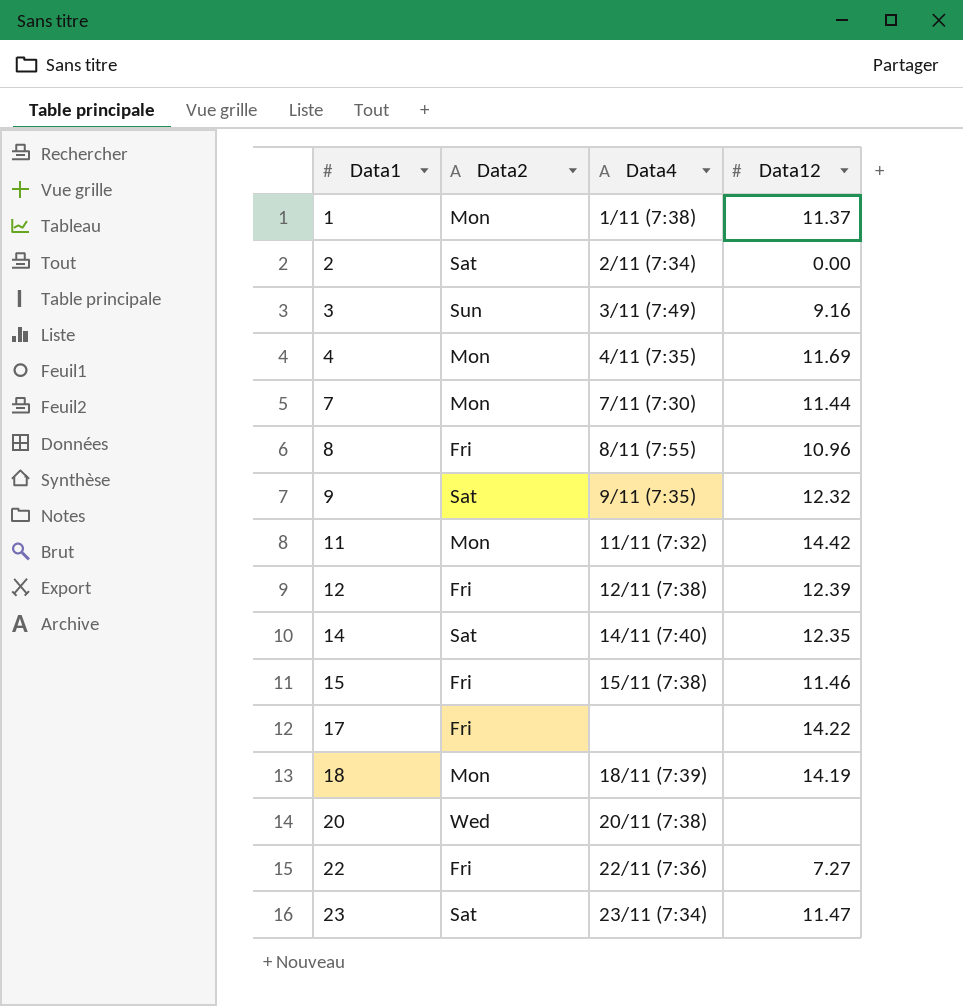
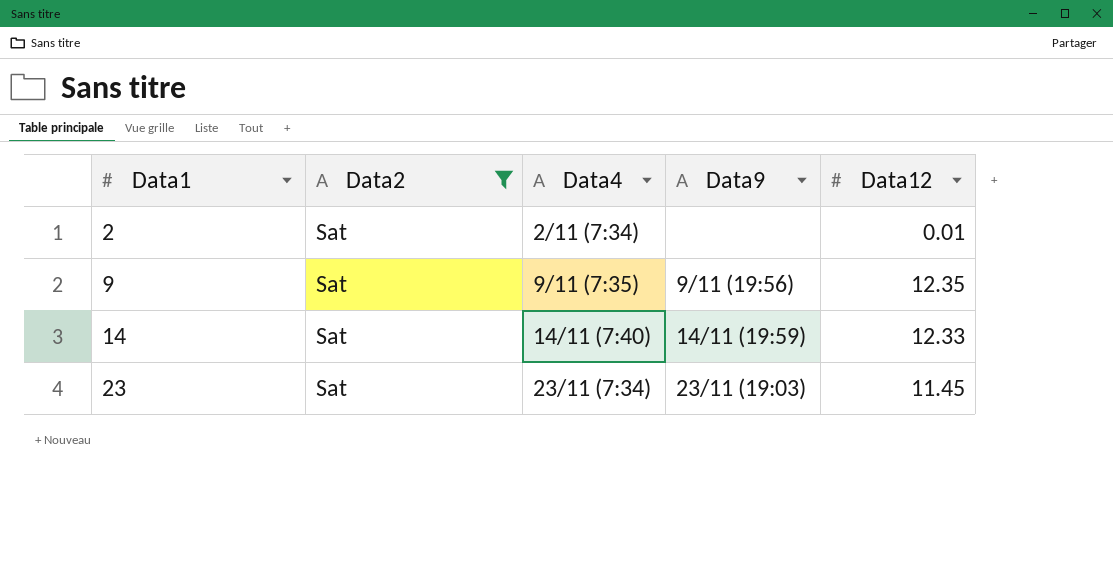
filter: none -> Data2 = Sat
column Data9 | position: none -> 4
2 | Data12: 0.00 -> 0.01
9 | Data12: 12.32 -> 12.35
14 | Data12: 12.35 -> 12.33
23 | Data12: 11.47 -> 11.45

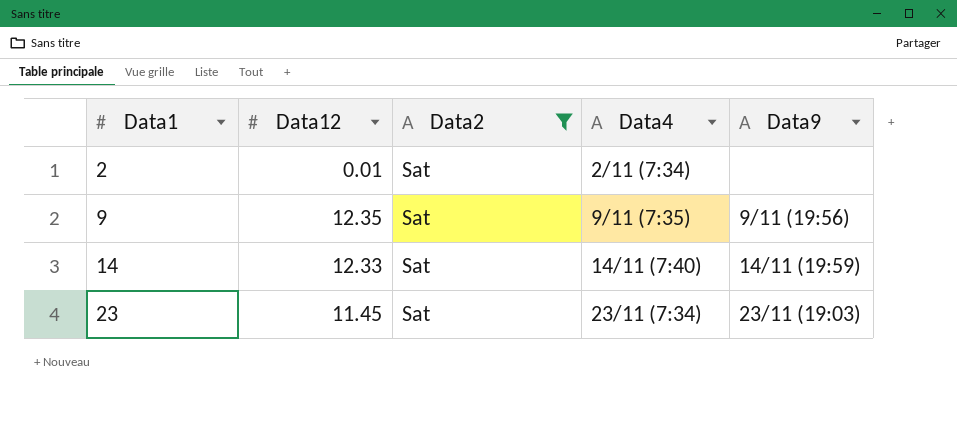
column Data12 | position: 5 -> 2

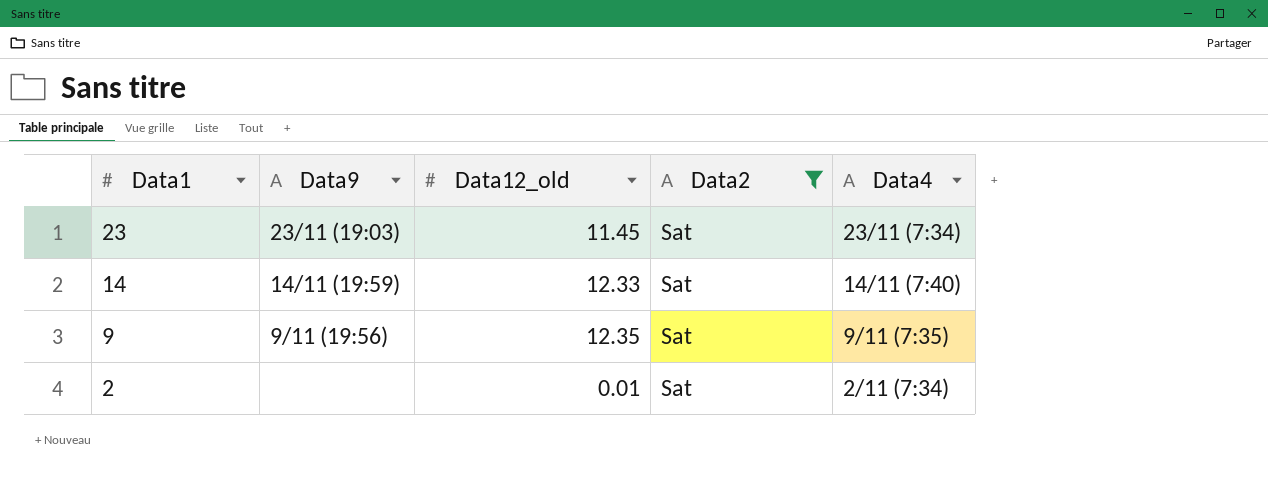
row order: Data1 ascending -> Data1 descending
column Data9 | position: 5 -> 2
column name: Data12 -> Data12_old

